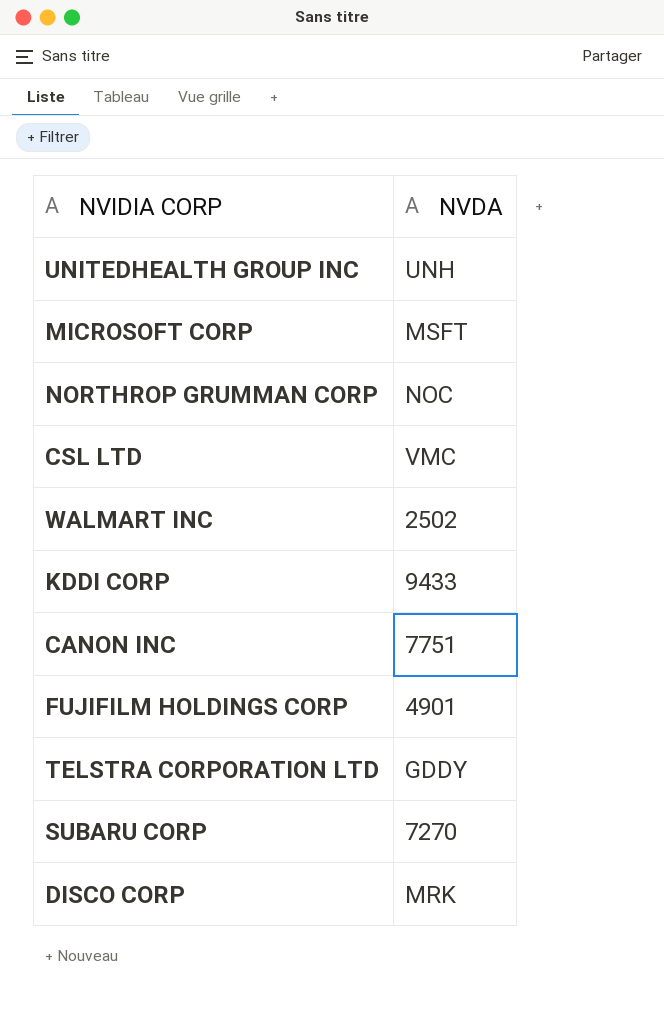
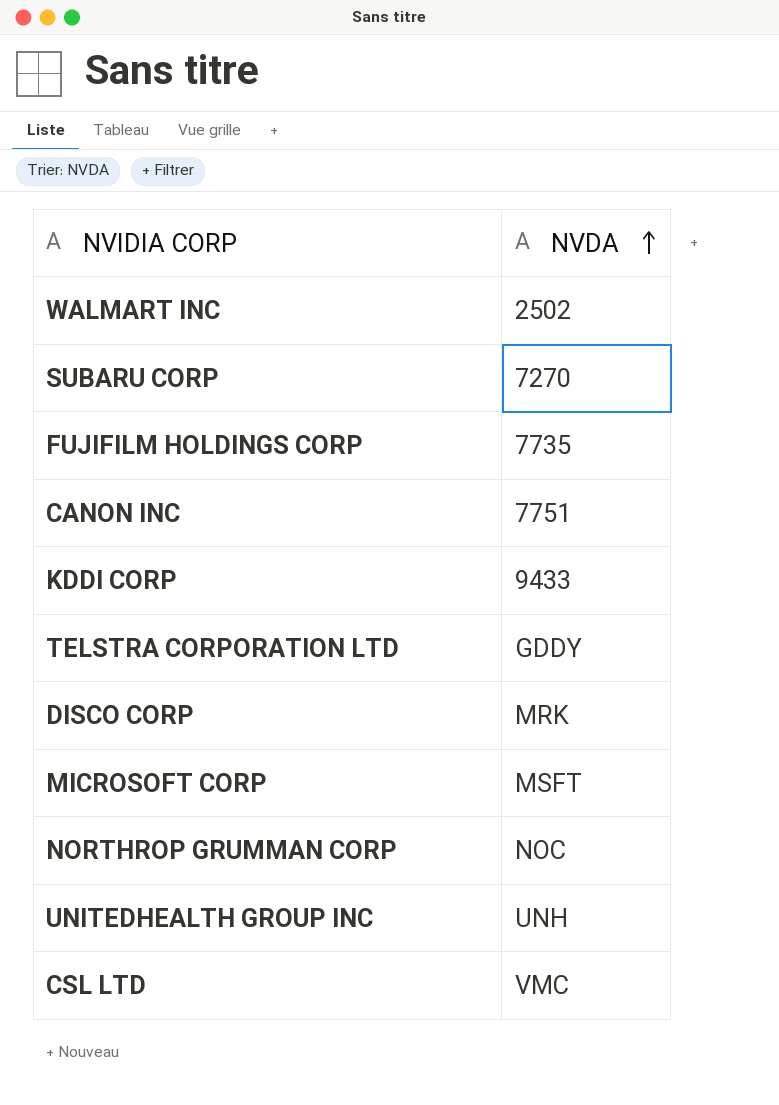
row order: none -> NVDA ascending
FUJIFILM HOLDINGS CORP | NVDA: 4901 -> 7735

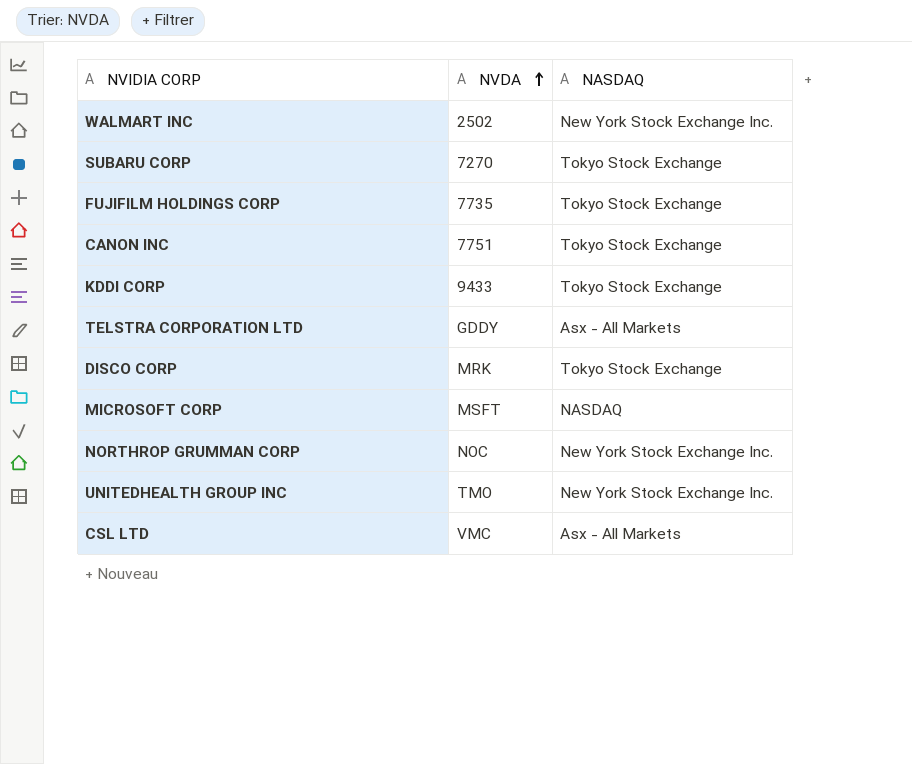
column NASDAQ | position: none -> 3
UNITEDHEALTH GROUP INC | NVDA: UNH -> TMO

